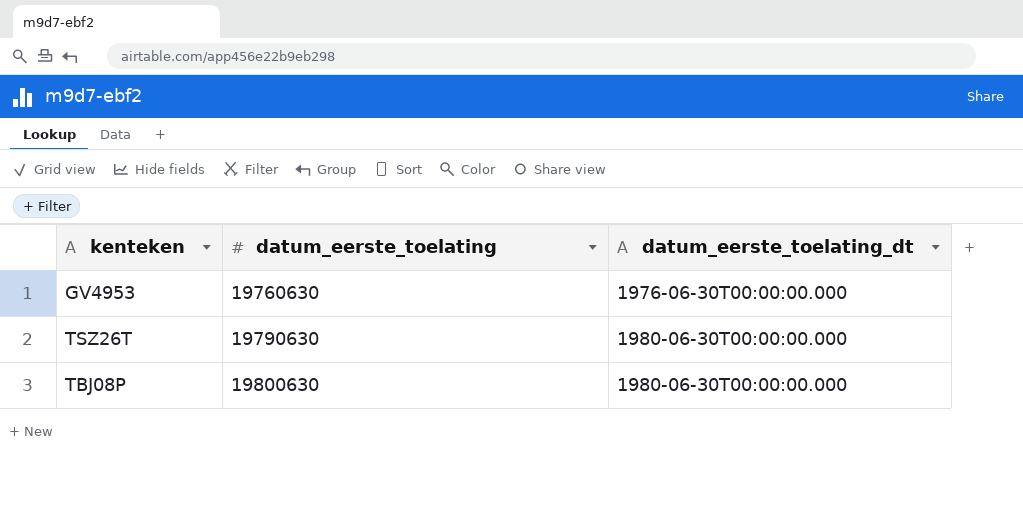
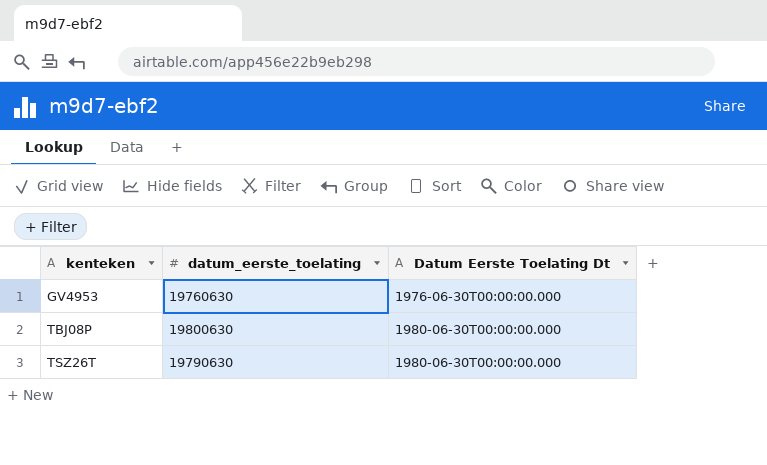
row order: datum_eerste_toelating ascending -> kenteken ascending
column name: datum_eerste_toelating_dt -> Datum Eerste Toelating Dt

